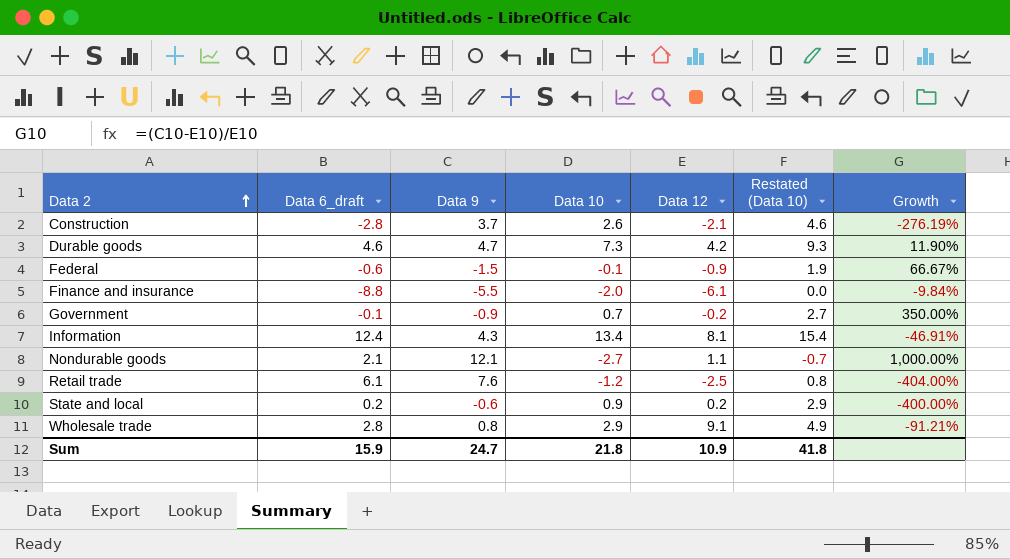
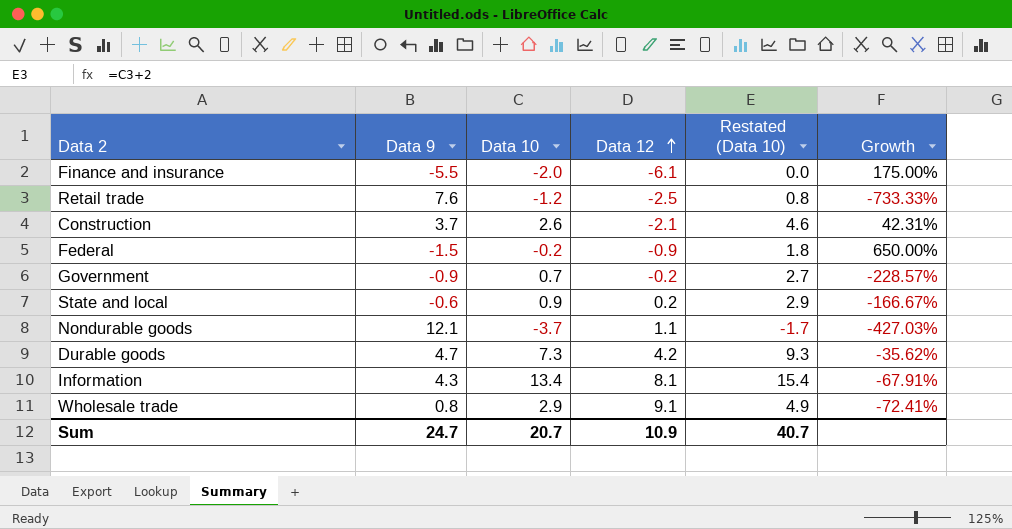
row order: Data 2 ascending -> Data 12 ascending
column Data 6_draft | position: 2 -> none
column Growth | formula: ([Data 9] - [Data 12]) / [Data 12] -> ([Data 9] - [Data 10]) / [Data 10]
Federal | Data 10: -0.1 -> -0.2
Federal | Restated (Data 10): 1.9 -> 1.8
Nondurable goods | Data 10: -2.7 -> -3.7
Nondurable goods | Restated (Data 10): -0.7 -> -1.7
Sum | Data 10: 21.8 -> 20.7
Sum | Restated (Data 10): 41.8 -> 40.7

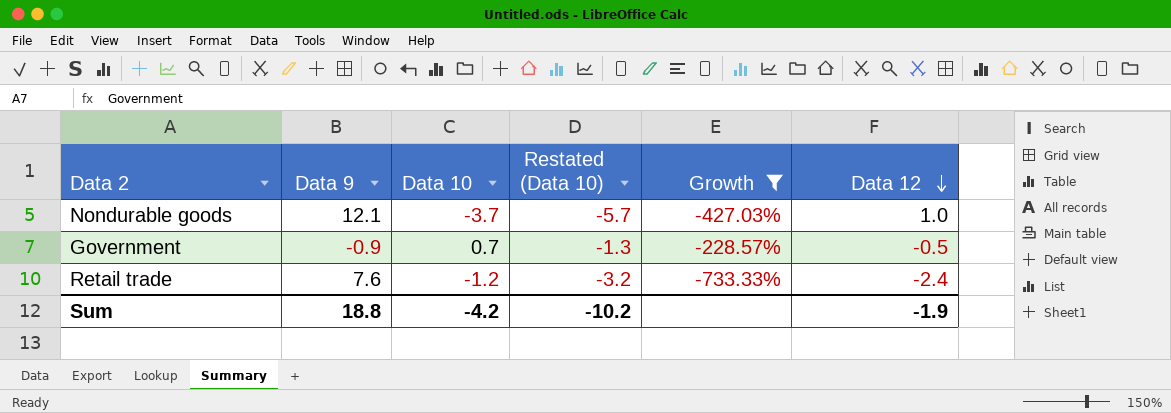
filter: none -> Growth <= -228.57%
row order: Data 12 ascending -> Data 12 descending
column Restated (Data 10) | formula: [Data 10] + 2 -> [Data 10] - 2
column Data 12 | position: 4 -> 6
Nondurable goods | Data 12: 1.1 -> 1.0
Government | Data 12: -0.2 -> -0.5
Retail trade | Data 12: -2.5 -> -2.4
Sum | Data 9: 24.7 -> 18.8
Sum | Data 10: 20.7 -> -4.2
Sum | Restated (Data 10): 40.7 -> -10.2
Sum | Data 12: 10.9 -> -1.9

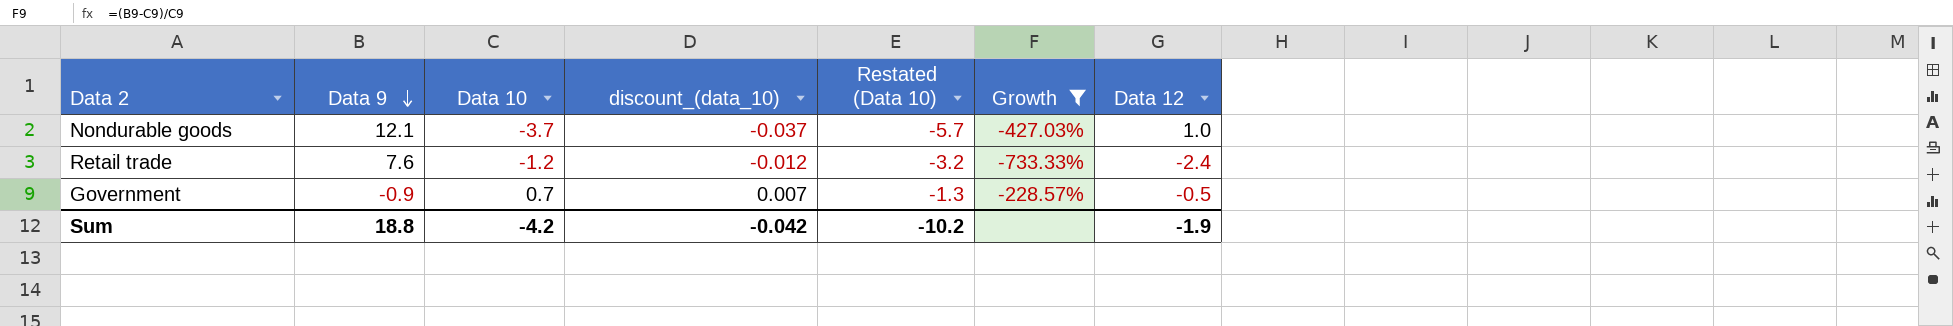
row order: Data 12 descending -> Data 9 descending
column discount_(data_10) | formula: none -> [Data 10] * 0.01

